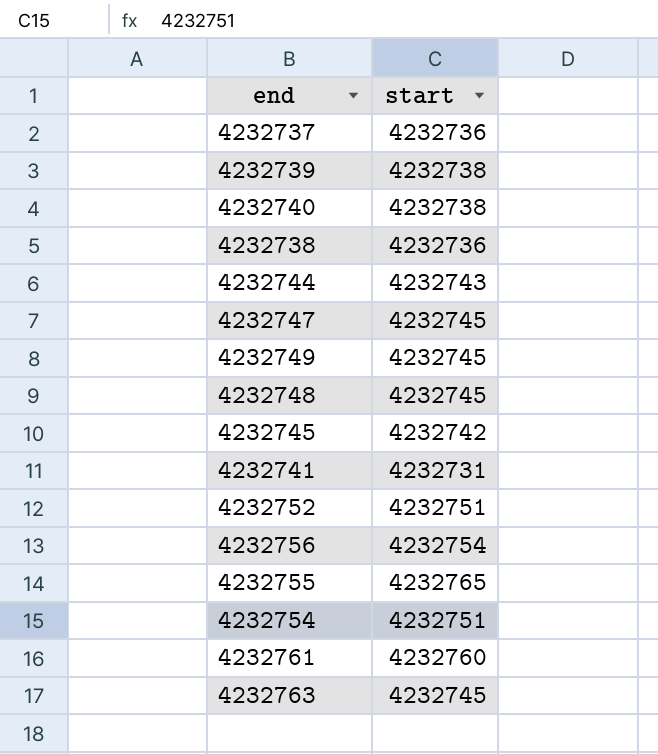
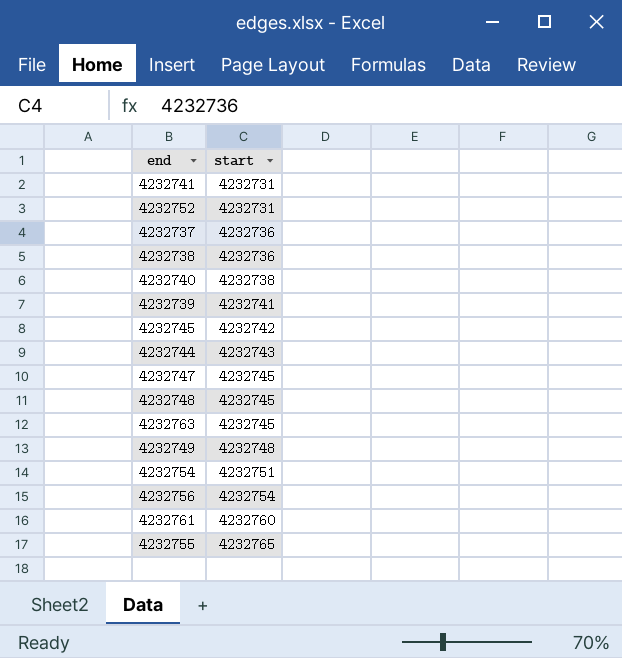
row order: none -> start ascending
4232752 | start: 4232751 -> 4232731
4232739 | start: 4232738 -> 4232741
4232749 | start: 4232745 -> 4232748

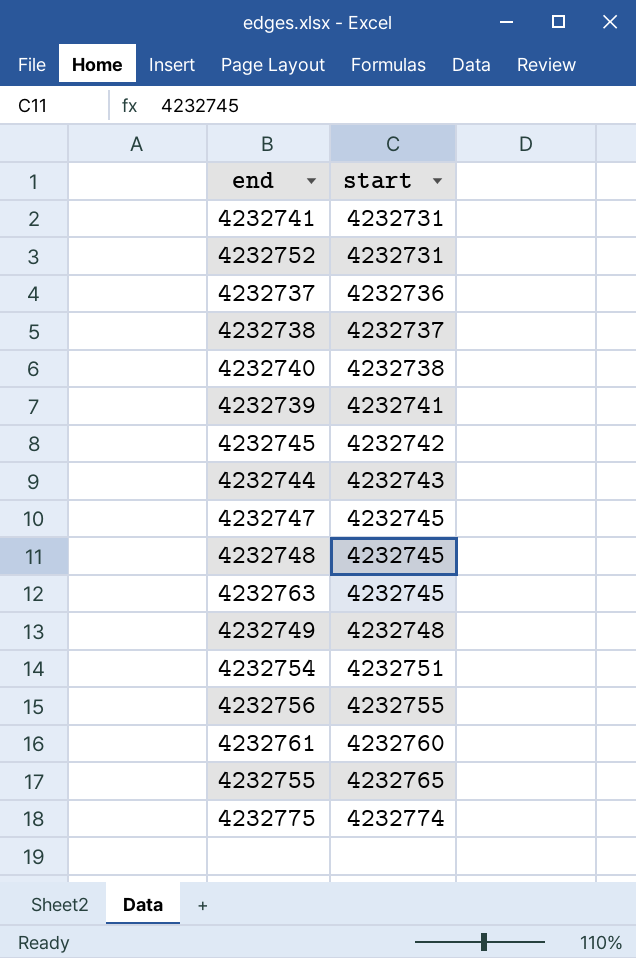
4232738 | start: 4232736 -> 4232737
4232756 | start: 4232754 -> 4232755
row 4232775: none -> 4232774

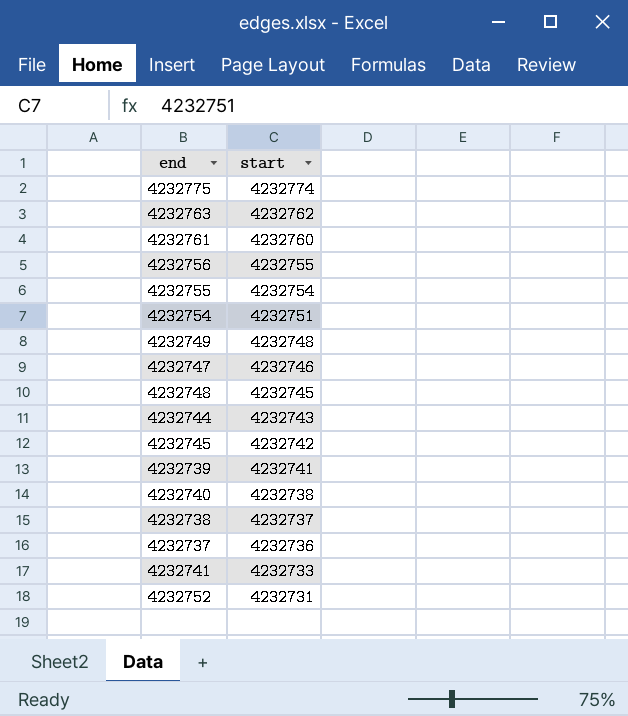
row order: start ascending -> start descending
4232763 | start: 4232745 -> 4232762
4232755 | start: 4232765 -> 4232754
4232747 | start: 4232745 -> 4232746
4232741 | start: 4232731 -> 4232733

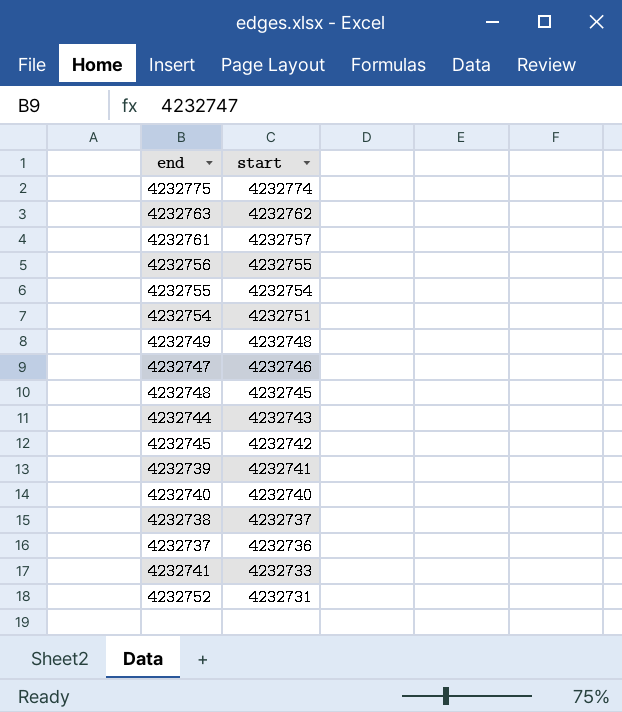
4232761 | start: 4232760 -> 4232757
4232740 | start: 4232738 -> 4232740

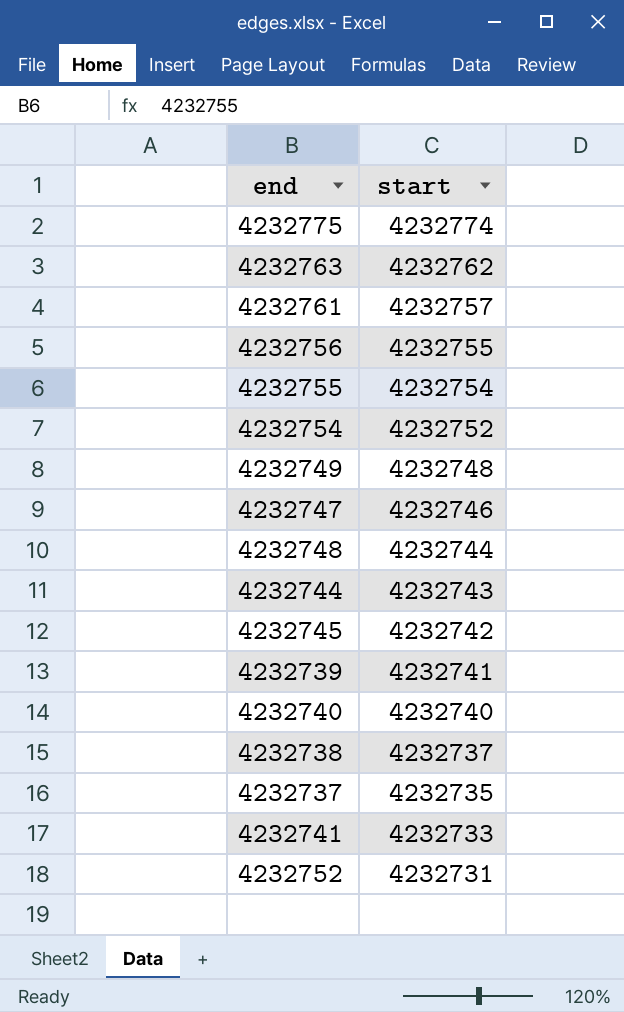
4232754 | start: 4232751 -> 4232752
4232748 | start: 4232745 -> 4232744
4232737 | start: 4232736 -> 4232735

